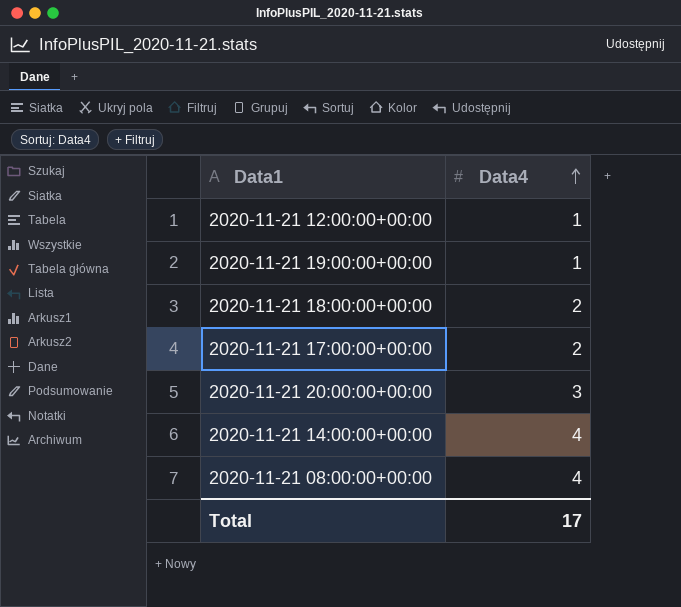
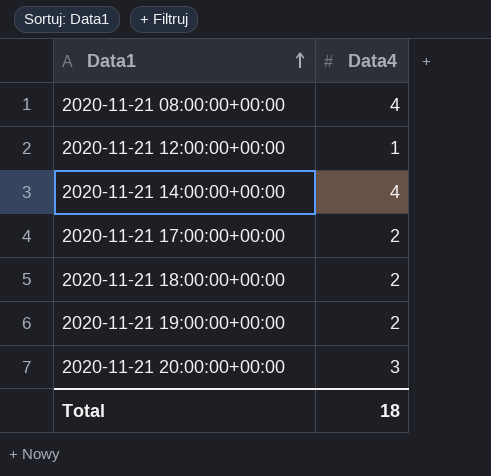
row order: Data4 ascending -> Data1 ascending
2020-11-21 19:00:00+00:00 | Data4: 1 -> 2
Total | Data4: 17 -> 18

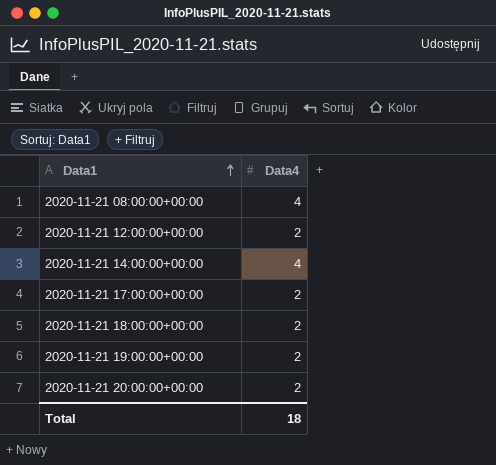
2020-11-21 12:00:00+00:00 | Data4: 1 -> 2
2020-11-21 20:00:00+00:00 | Data4: 3 -> 2

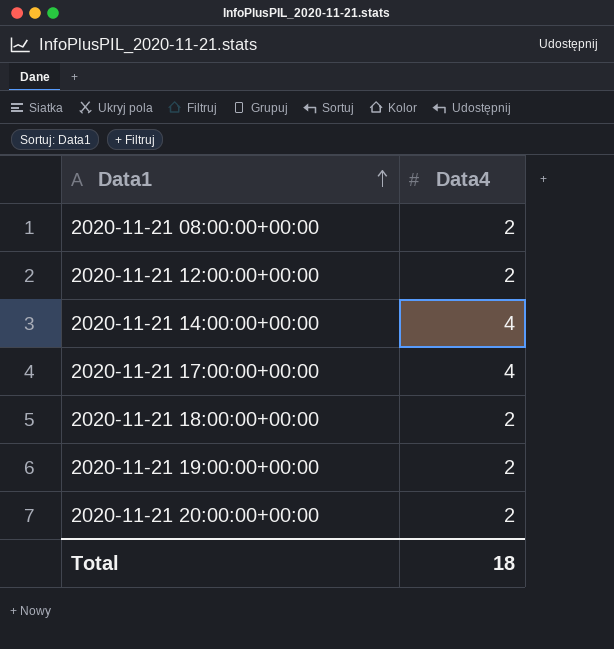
2020-11-21 08:00:00+00:00 | Data4: 4 -> 2
2020-11-21 17:00:00+00:00 | Data4: 2 -> 4

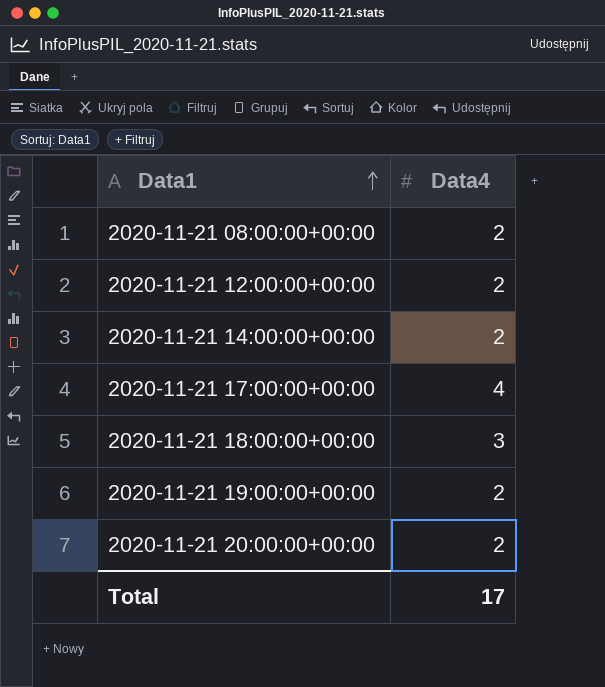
2020-11-21 14:00:00+00:00 | Data4: 4 -> 2
2020-11-21 18:00:00+00:00 | Data4: 2 -> 3
Total | Data4: 18 -> 17

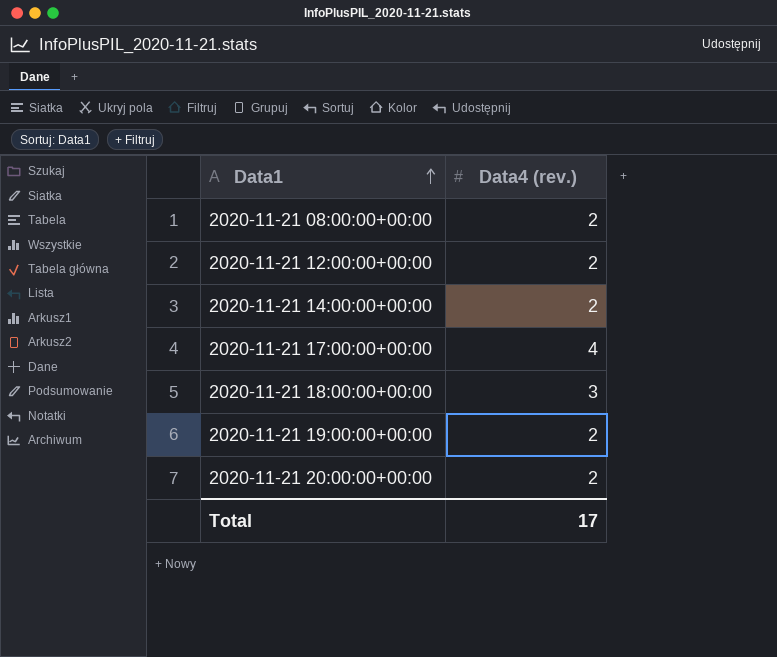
column name: Data4 -> Data4 (rev.)

